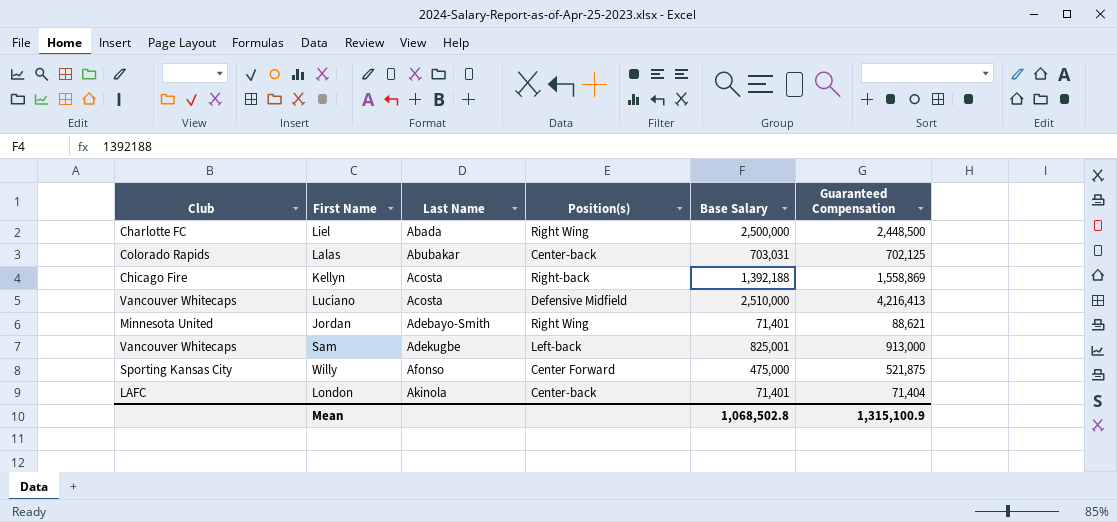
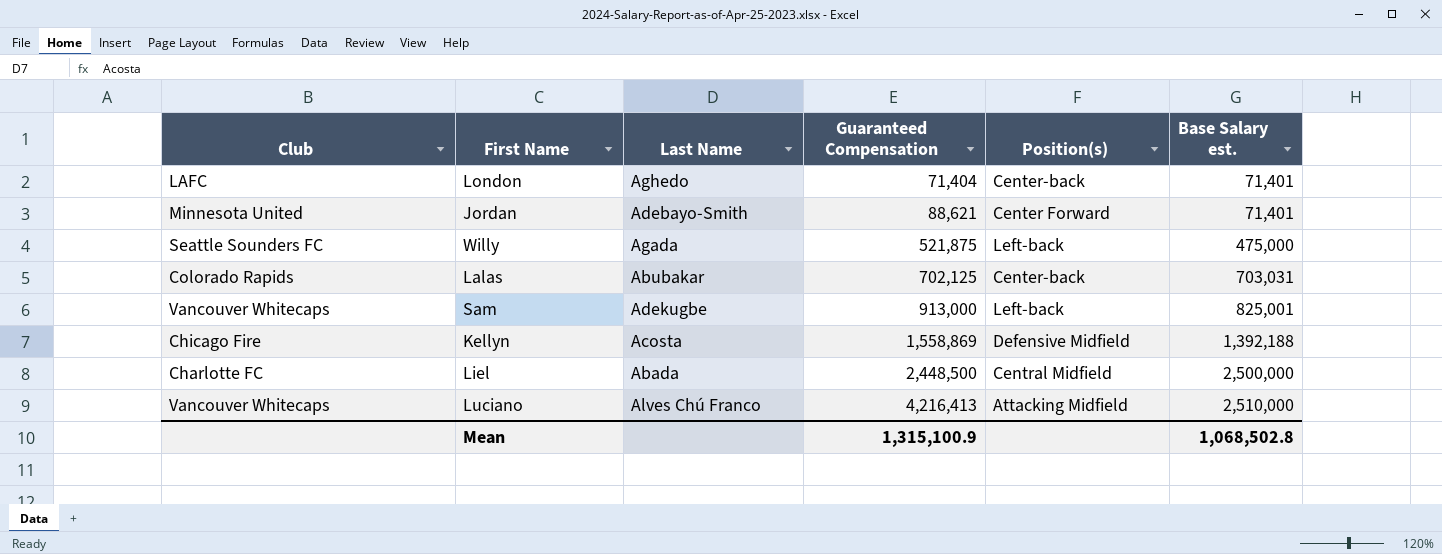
row order: Last Name ascending -> Guaranteed Compensation ascending
column Guaranteed Compensation | position: 6 -> 4
column name: Base Salary -> Base Salary est.
London | Last Name: Akinola -> Aghedo
Jordan | Position(s): Right Wing -> Center Forward
Willy | Club: Sporting Kansas City -> Seattle Sounders FC
Willy | Last Name: Afonso -> Agada
Willy | Position(s): Center Forward -> Left-back
Kellyn | Position(s): Right-back -> Defensive Midfield
Liel | Position(s): Right Wing -> Central Midfield
Luciano | Last Name: Acosta -> Alves Chú Franco
Luciano | Position(s): Defensive Midfield -> Attacking Midfield

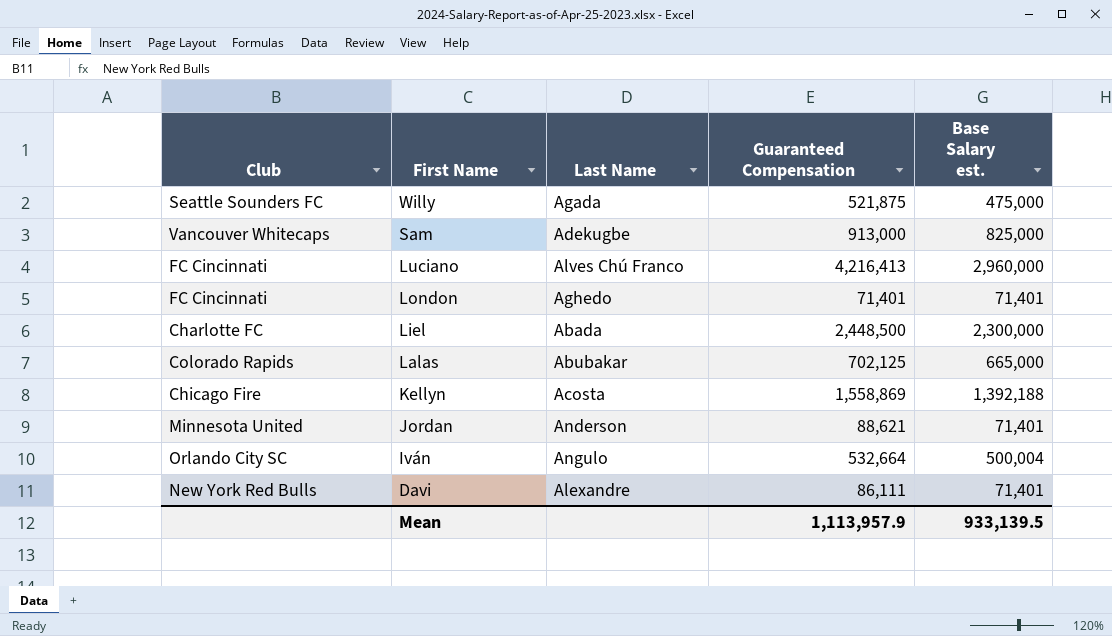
row order: Guaranteed Compensation ascending -> First Name descending
column Position(s) | position: 5 -> none
Sam | Base Salary est.: 825,001 -> 825,000
Luciano | Club: Vancouver Whitecaps -> FC Cincinnati
Luciano | Base Salary est.: 2,510,000 -> 2,960,000
London | Club: LAFC -> FC Cincinnati
London | Guaranteed Compensation: 71,404 -> 71,401
Liel | Base Salary est.: 2,500,000 -> 2,300,000
Lalas | Base Salary est.: 703,031 -> 665,000
Jordan | Last Name: Adebayo-Smith -> Anderson
row Iván: none -> Orlando City SC | Angulo | 532,664 | 500,004
row Davi: none -> New York Red Bulls | Alexandre | 86,111 | 71,401
Mean | Guaranteed Compensation: 1,315,100.9 -> 1,113,957.9
Mean | Base Salary est.: 1,068,502.8 -> 933,139.5

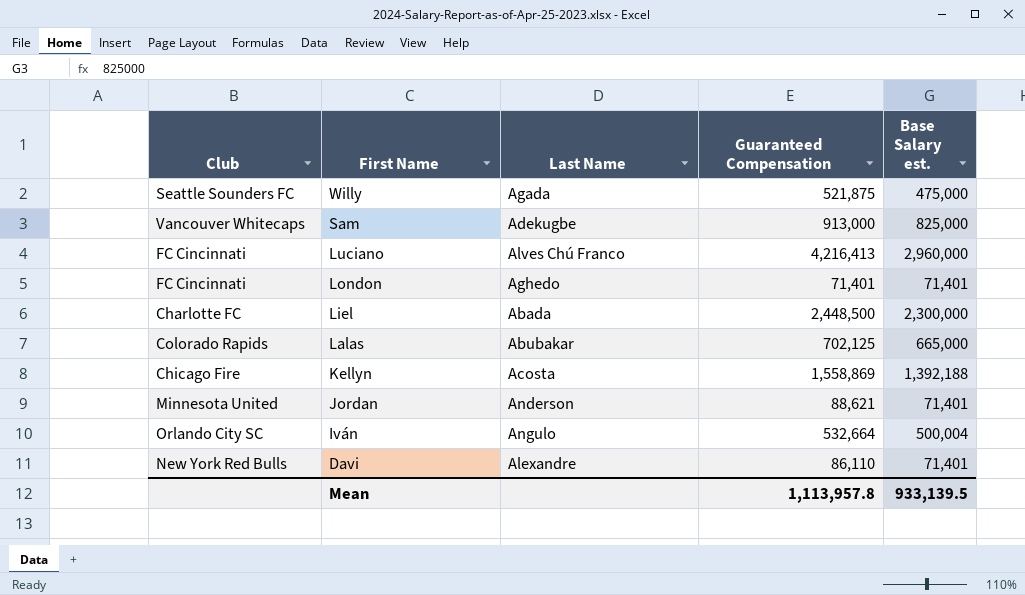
Davi | Guaranteed Compensation: 86,111 -> 86,110
Mean | Guaranteed Compensation: 1,113,957.9 -> 1,113,957.8

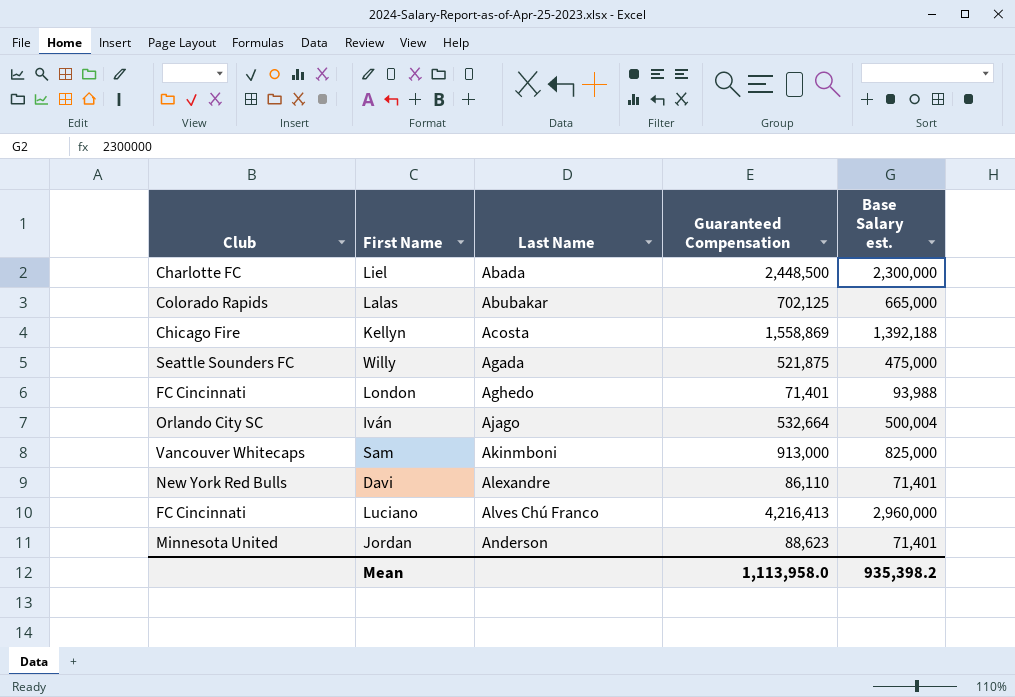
row order: First Name descending -> Last Name ascending
London | Base Salary est.: 71,401 -> 93,988
Iván | Last Name: Angulo -> Ajago
Sam | Last Name: Adekugbe -> Akinmboni
Jordan | Guaranteed Compensation: 88,621 -> 88,623
Mean | Guaranteed Compensation: 1,113,957.8 -> 1,113,958.0
Mean | Base Salary est.: 933,139.5 -> 935,398.2

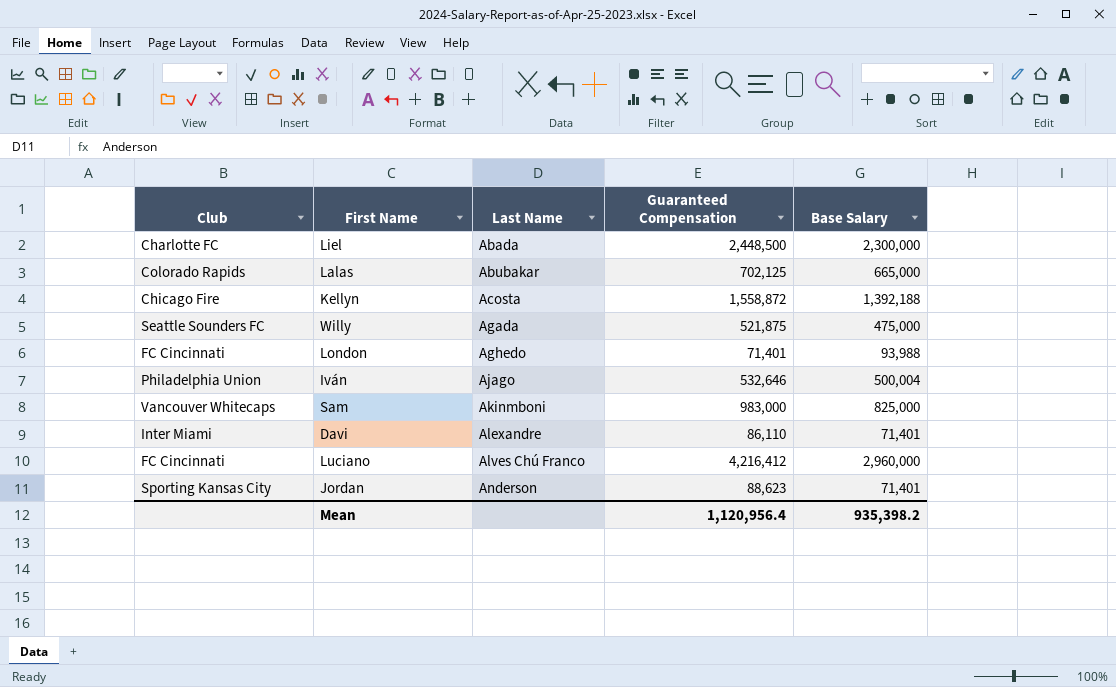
column name: Base Salary est. -> Base Salary
Kellyn | Guaranteed Compensation: 1,558,869 -> 1,558,872
Iván | Club: Orlando City SC -> Philadelphia Union
Iván | Guaranteed Compensation: 532,664 -> 532,646
Sam | Guaranteed Compensation: 913,000 -> 983,000
Davi | Club: New York Red Bulls -> Inter Miami
Luciano | Guaranteed Compensation: 4,216,413 -> 4,216,412
Jordan | Club: Minnesota United -> Sporting Kansas City
Mean | Guaranteed Compensation: 1,113,958.0 -> 1,120,956.4

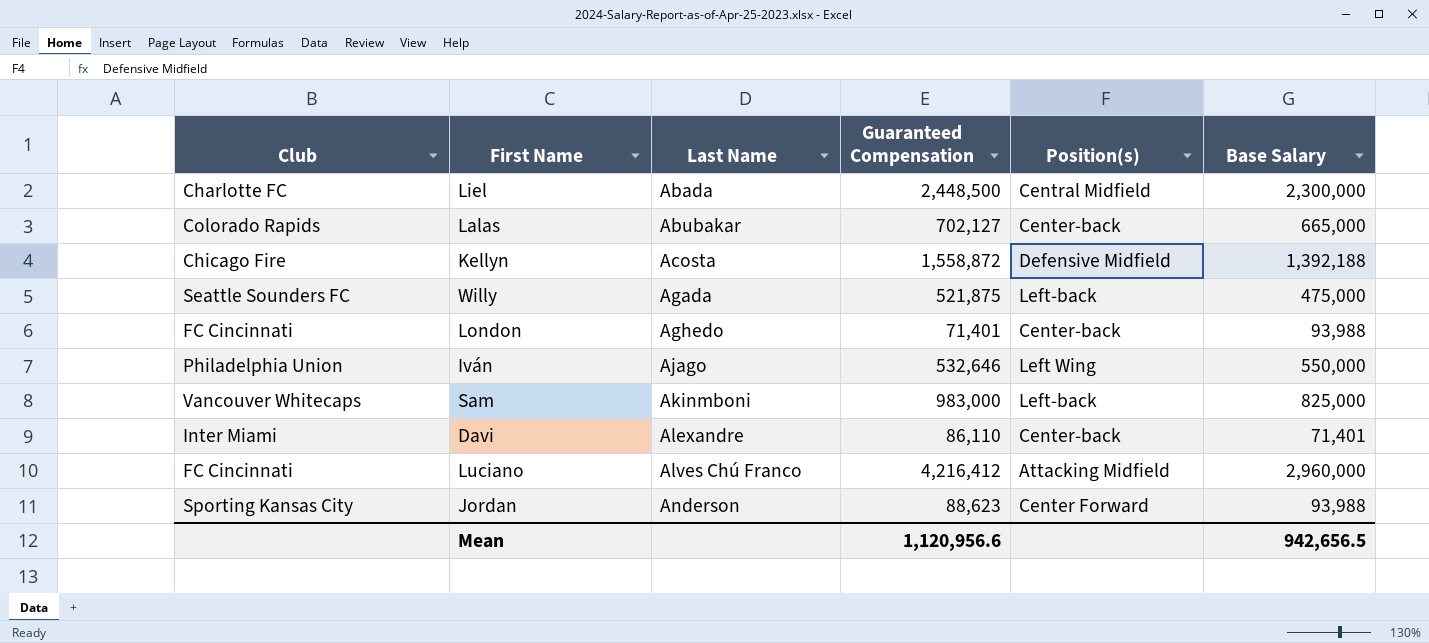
column Position(s) | position: none -> 5
Lalas | Guaranteed Compensation: 702,125 -> 702,127
Iván | Base Salary: 500,004 -> 550,000
Jordan | Base Salary: 71,401 -> 93,988
Mean | Guaranteed Compensation: 1,120,956.4 -> 1,120,956.6
Mean | Base Salary: 935,398.2 -> 942,656.5

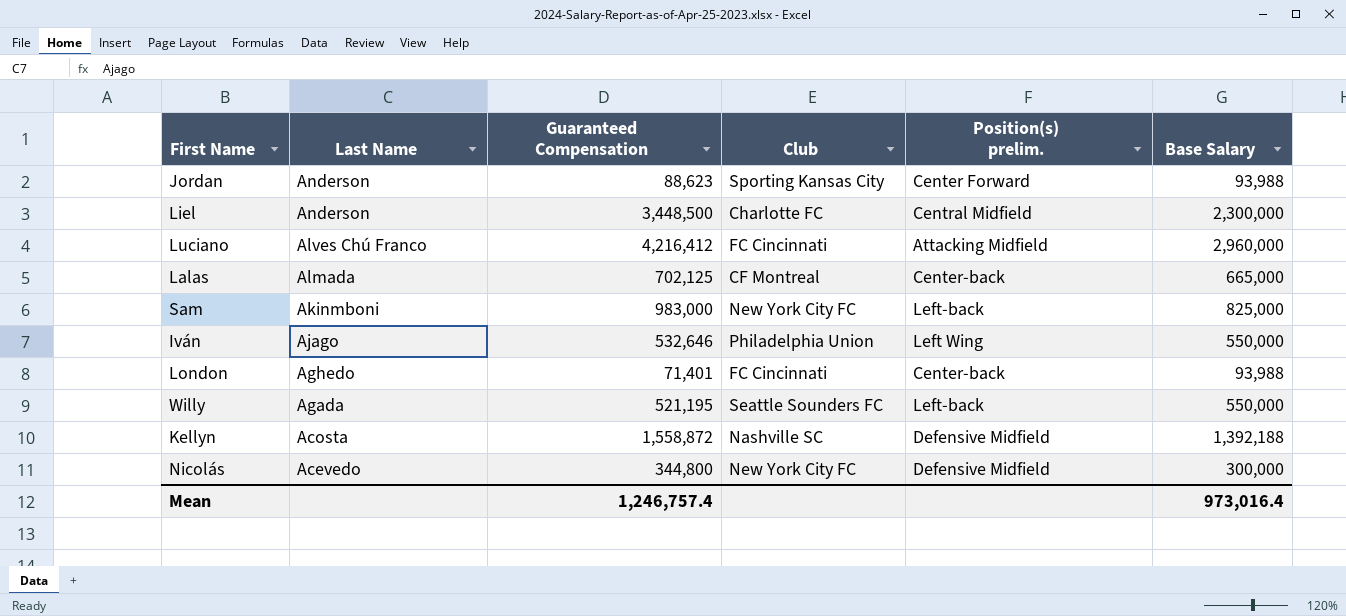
row order: Last Name ascending -> Last Name descending
column Club | position: 1 -> 4
column name: Position(s) -> Position(s) prelim.
row Davi: Inter Miami | Alexandre | 86,110 | Center-back | 71,401 -> none
Liel | Last Name: Abada -> Anderson
Liel | Guaranteed Compensation: 2,448,500 -> 3,448,500
Lalas | Last Name: Abubakar -> Almada
Lalas | Guaranteed Compensation: 702,127 -> 702,125
Lalas | Club: Colorado Rapids -> CF Montreal
Sam | Club: Vancouver Whitecaps -> New York City FC
Willy | Guaranteed Compensation: 521,875 -> 521,195
Willy | Base Salary: 475,000 -> 550,000
Kellyn | Club: Chicago Fire -> Nashville SC
row Nicolás: none -> Acevedo | 344,800 | New York City FC | Defensive Midfield | 300,000
Mean | Guaranteed Compensation: 1,120,956.6 -> 1,246,757.4
Mean | Base Salary: 942,656.5 -> 973,016.4

